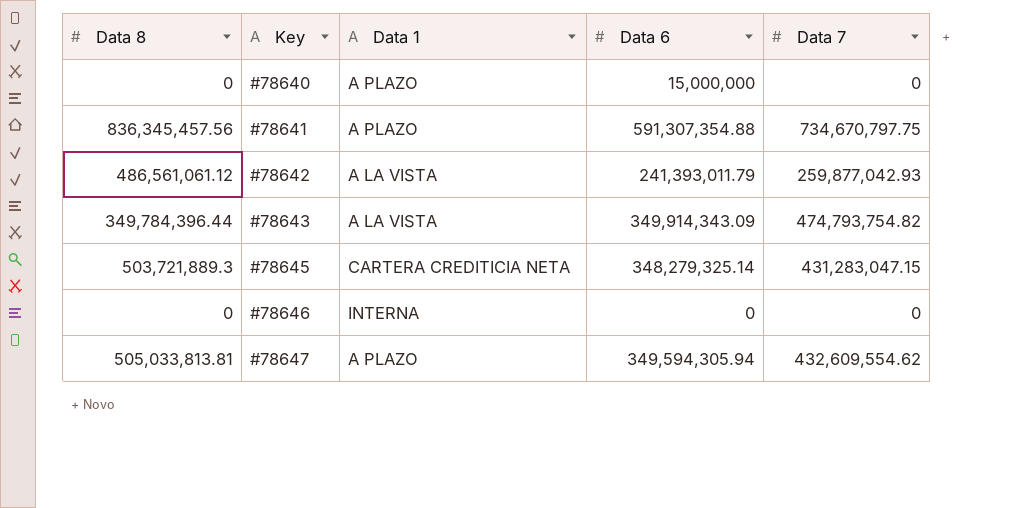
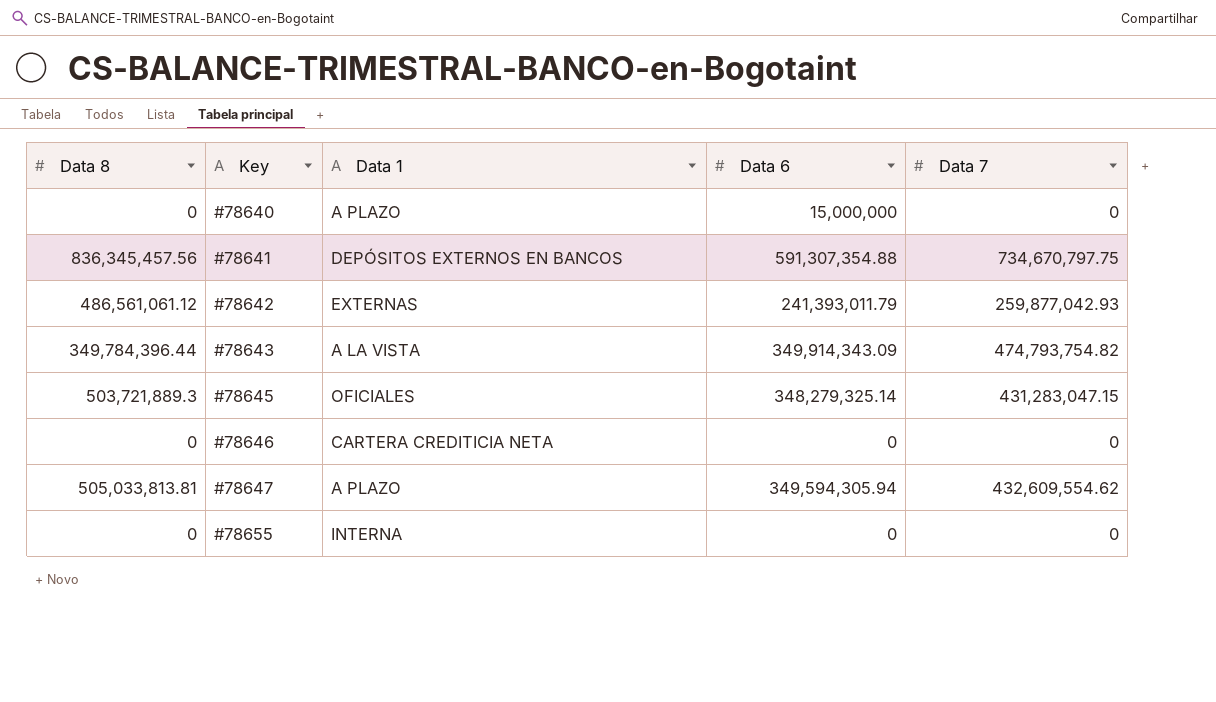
#78641 | Data 1: A PLAZO -> DEPÓSITOS EXTERNOS EN BANCOS
#78642 | Data 1: A LA VISTA -> EXTERNAS
#78645 | Data 1: CARTERA CREDITICIA NETA -> OFICIALES
#78646 | Data 1: INTERNA -> CARTERA CREDITICIA NETA
row #78655: none -> 0 | INTERNA | 0 | 0

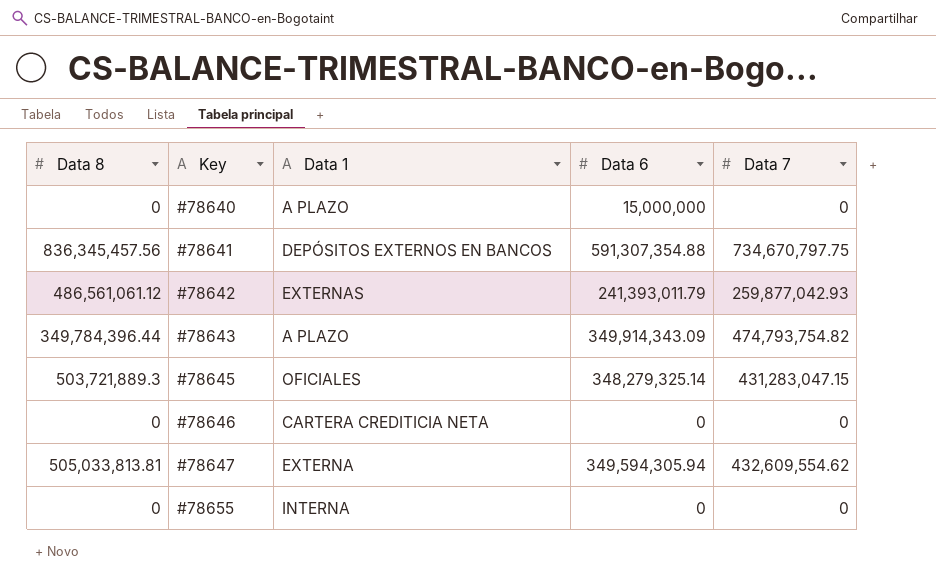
#78643 | Data 1: A LA VISTA -> A PLAZO
#78647 | Data 1: A PLAZO -> EXTERNA

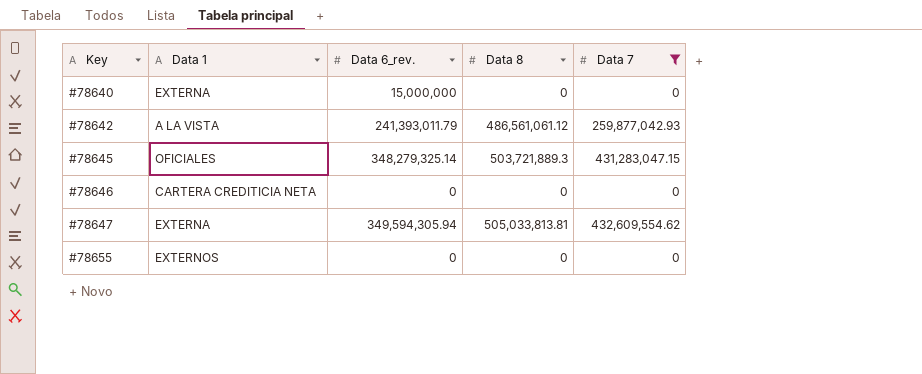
filter: none -> Data 7 <= 432,609,554.62
column name: Data 6 -> Data 6_rev.
column Data 8 | position: 1 -> 4
#78640 | Data 1: A PLAZO -> EXTERNA
#78642 | Data 1: EXTERNAS -> A LA VISTA
#78655 | Data 1: INTERNA -> EXTERNOS

